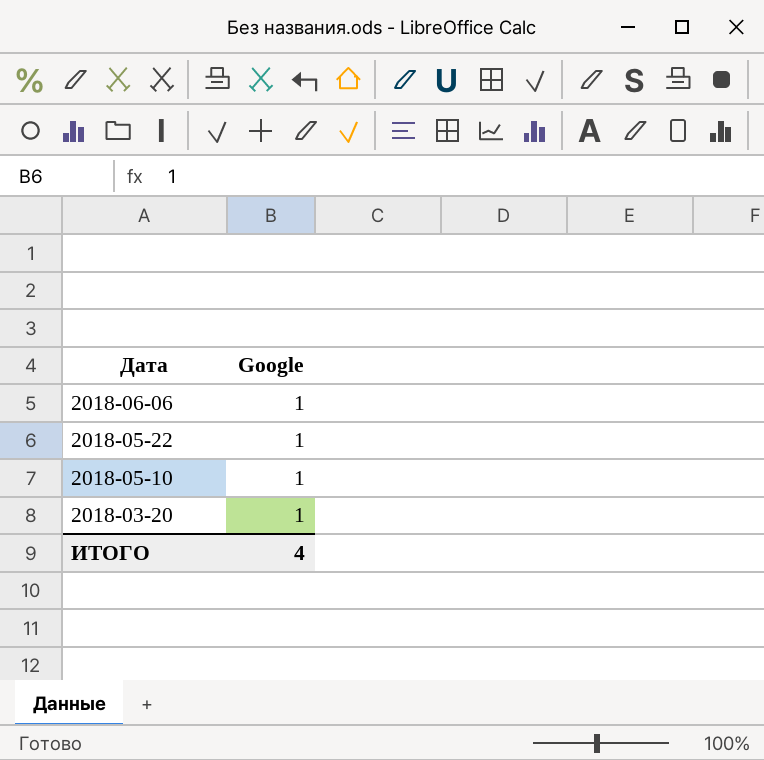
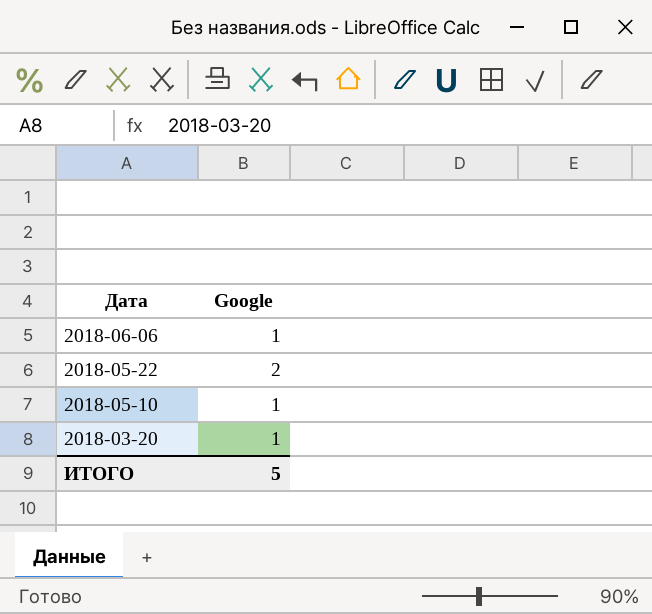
2018-05-22 | Google: 1 -> 2
ИТОГО | Google: 4 -> 5

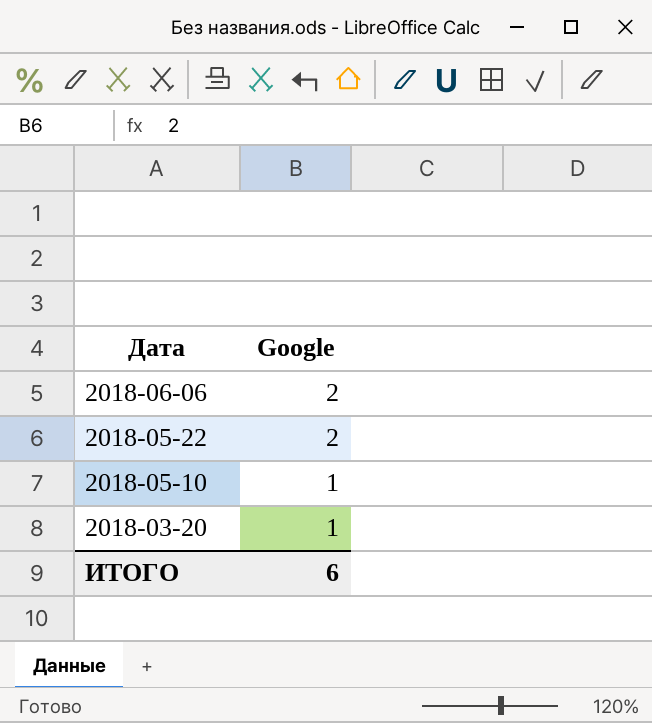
2018-06-06 | Google: 1 -> 2
ИТОГО | Google: 5 -> 6

